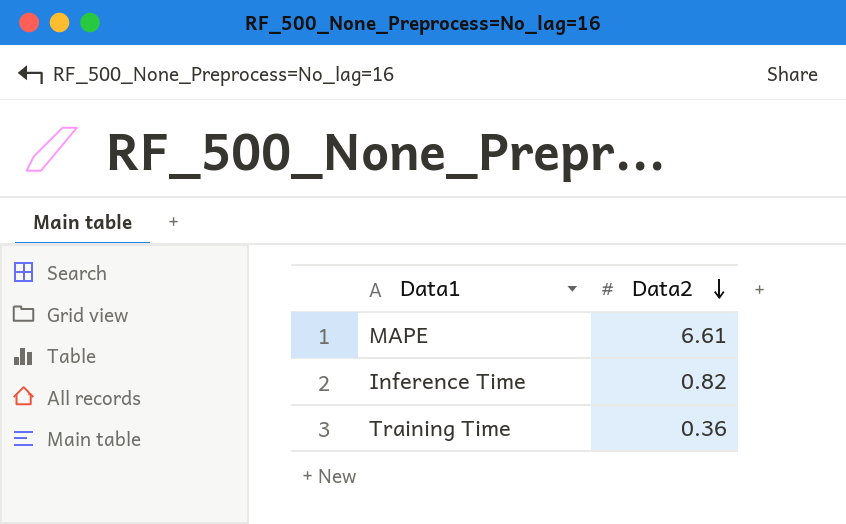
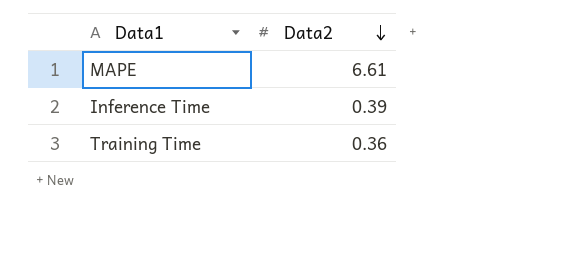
Inference Time | Data2: 0.82 -> 0.39

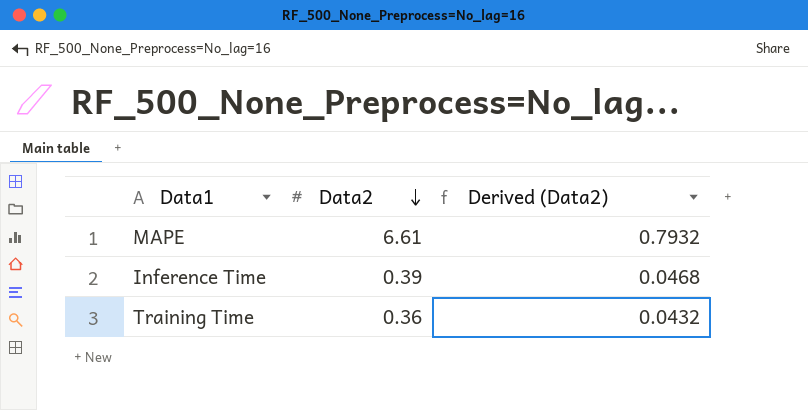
column Derived (Data2) | formula: none -> [Data2] * 0.12

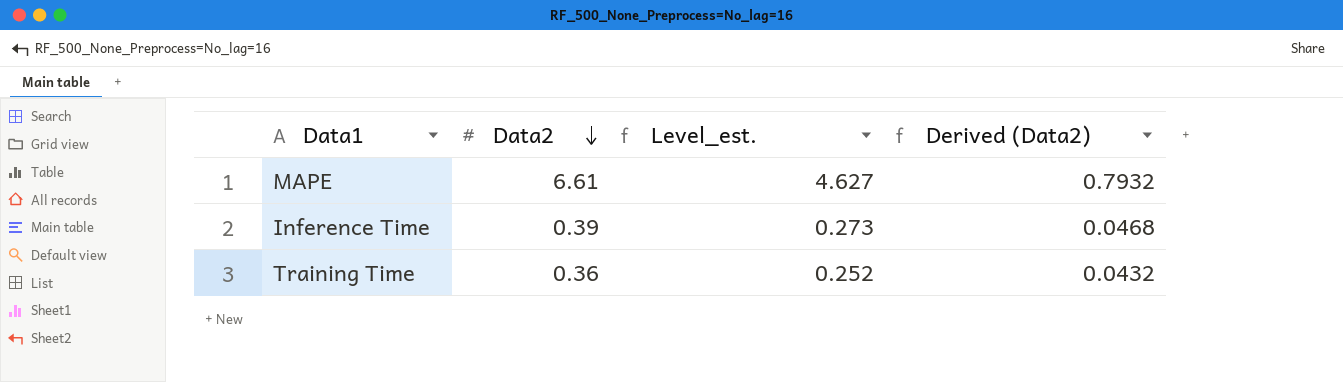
column Level_est. | formula: none -> [Data2] * 0.7

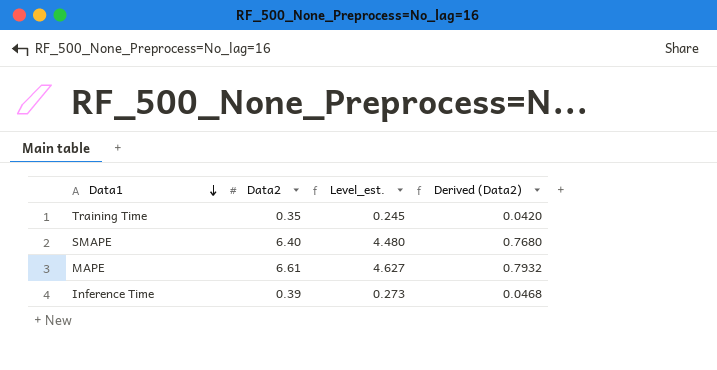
row order: Data2 descending -> Data1 descending
Training Time | Data2: 0.36 -> 0.35
Training Time | Level_est.: 0.252 -> 0.245
Training Time | Derived (Data2): 0.0432 -> 0.0420
row SMAPE: none -> 6.40 | 4.480 | 0.7680

